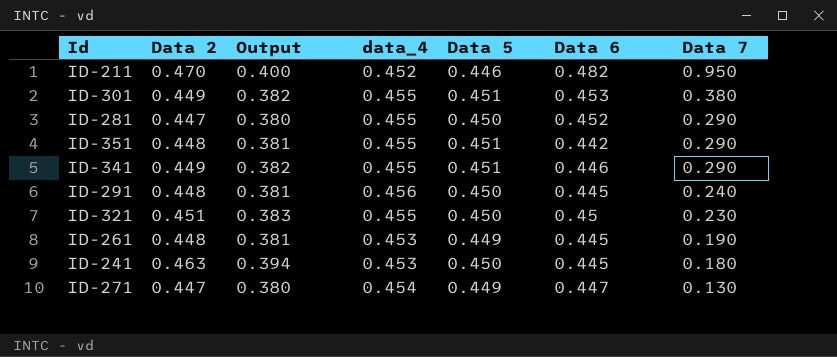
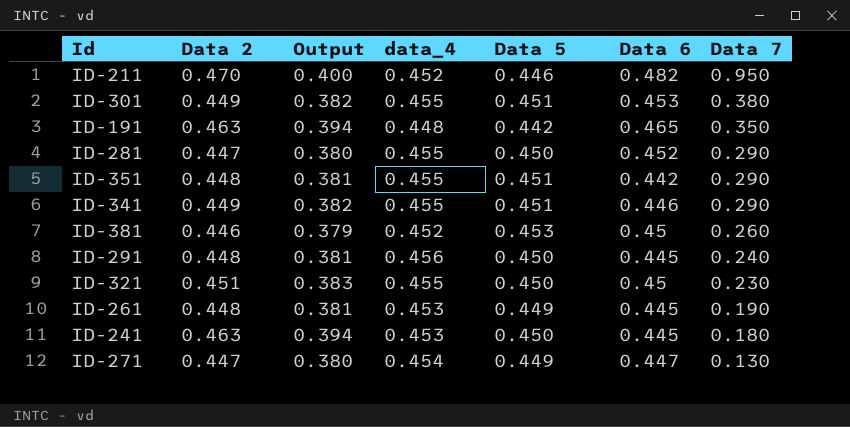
row ID-191: none -> 0.463 | 0.394 | 0.448 | 0.442 | 0.465 | 0.350
row ID-381: none -> 0.446 | 0.379 | 0.452 | 0.453 | 0.45 | 0.260

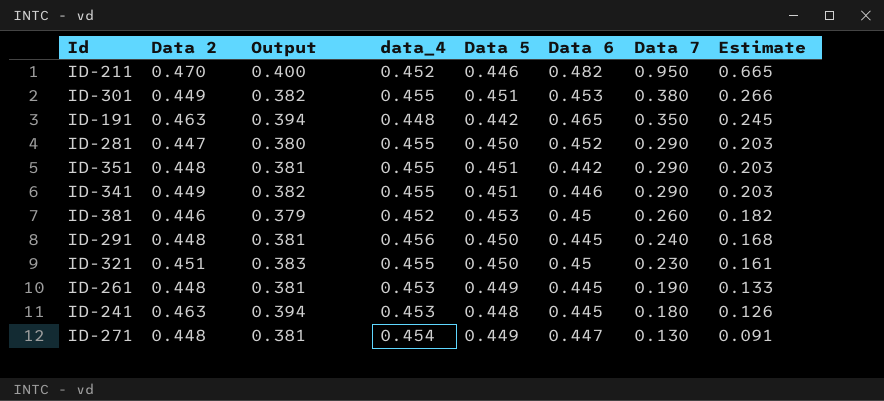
column Estimate | formula: none -> [Data 7] * 0.7
ID-241 | Data 5: 0.450 -> 0.448
ID-271 | Data 2: 0.447 -> 0.448
ID-271 | Output: 0.380 -> 0.381

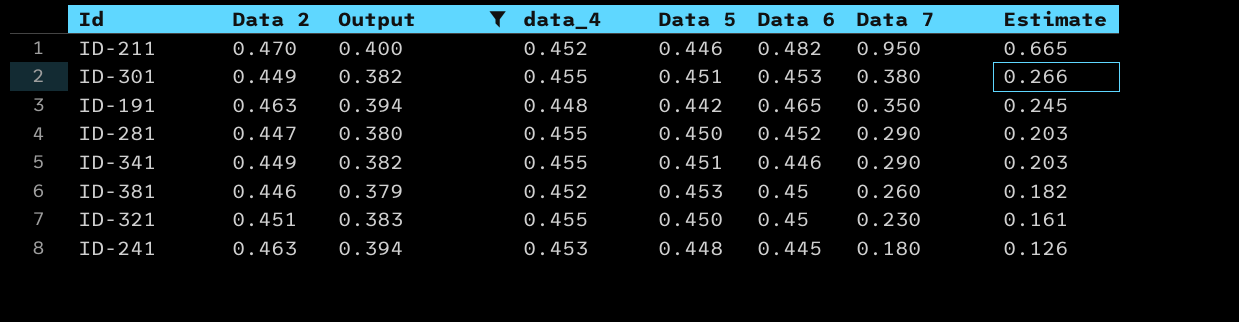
filter: none -> Output != 0.381

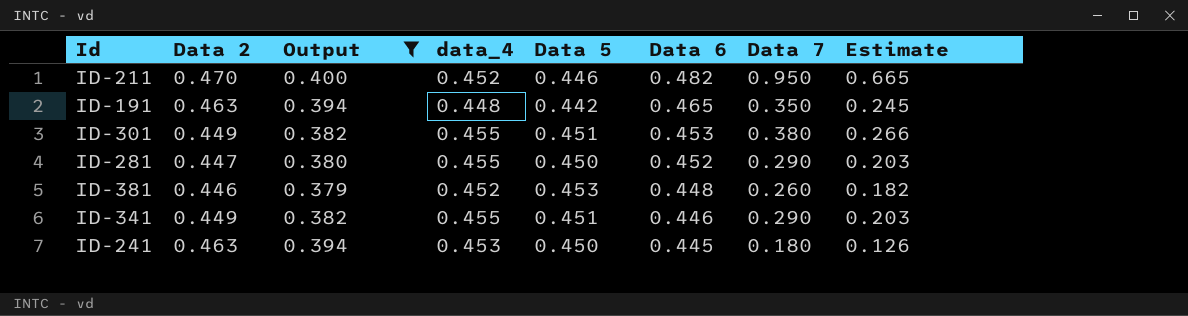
row order: Data 7 descending -> Data 6 descending
row ID-321: 0.451 | 0.383 | 0.455 | 0.450 | 0.45 | 0.230 | 0.161 -> none
ID-381 | Data 6: 0.45 -> 0.448
ID-241 | Data 5: 0.448 -> 0.450

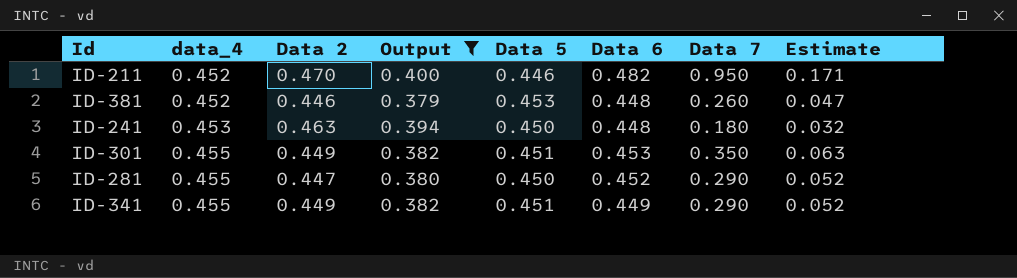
row order: Data 6 descending -> data_4 ascending
column data_4 | position: 4 -> 2
column Estimate | formula: [Data 7] * 0.7 -> [Data 7] * 0.18
row ID-191: 0.463 | 0.394 | 0.448 | 0.442 | 0.465 | 0.350 | 0.245 -> none
ID-241 | Data 6: 0.445 -> 0.448
ID-301 | Data 7: 0.380 -> 0.350
ID-341 | Data 6: 0.446 -> 0.449

